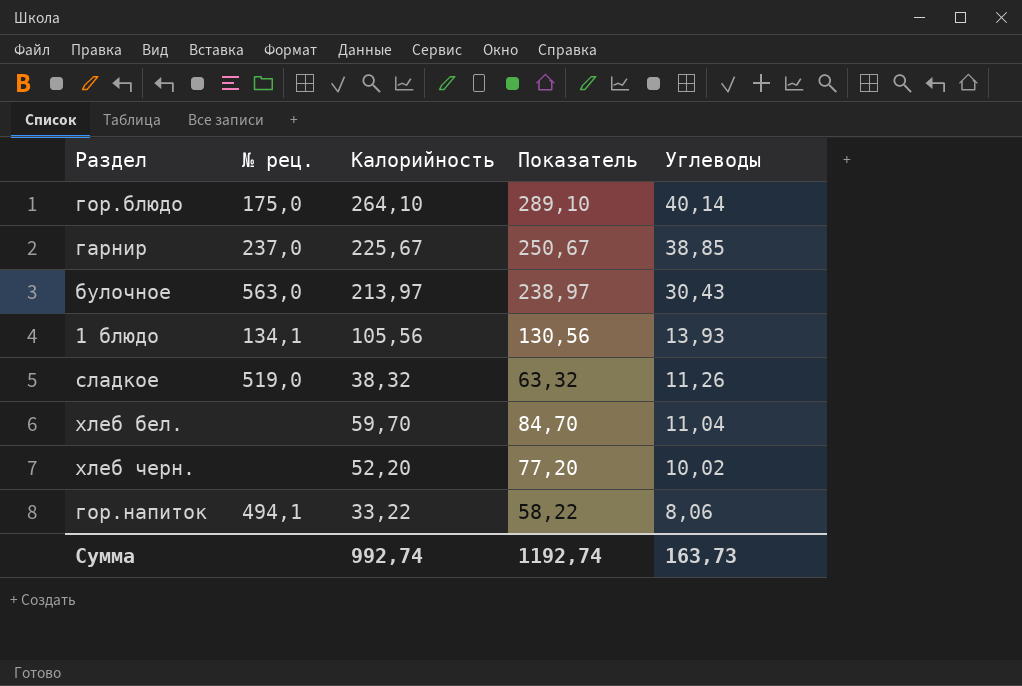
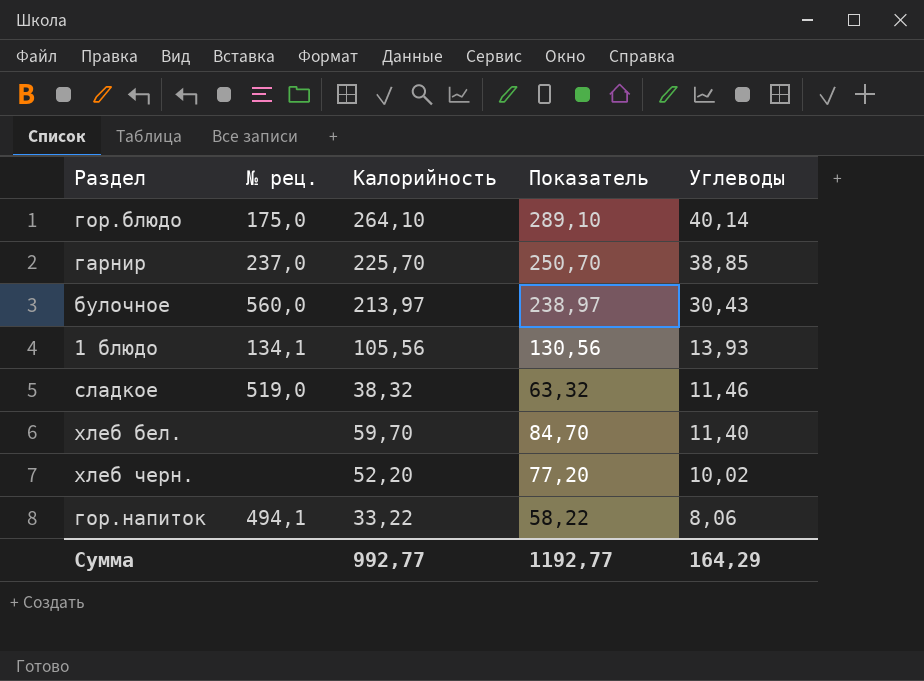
гарнир | Калорийность: 225,67 -> 225,70
гарнир | Показатель: 250,67 -> 250,70
булочное | № рец.: 563,0 -> 560,0
сладкое | Углеводы: 11,26 -> 11,46
хлеб бел. | Углеводы: 11,04 -> 11,40
Сумма | Калорийность: 992,74 -> 992,77
Сумма | Показатель: 1192,74 -> 1192,77
Сумма | Углеводы: 163,73 -> 164,29

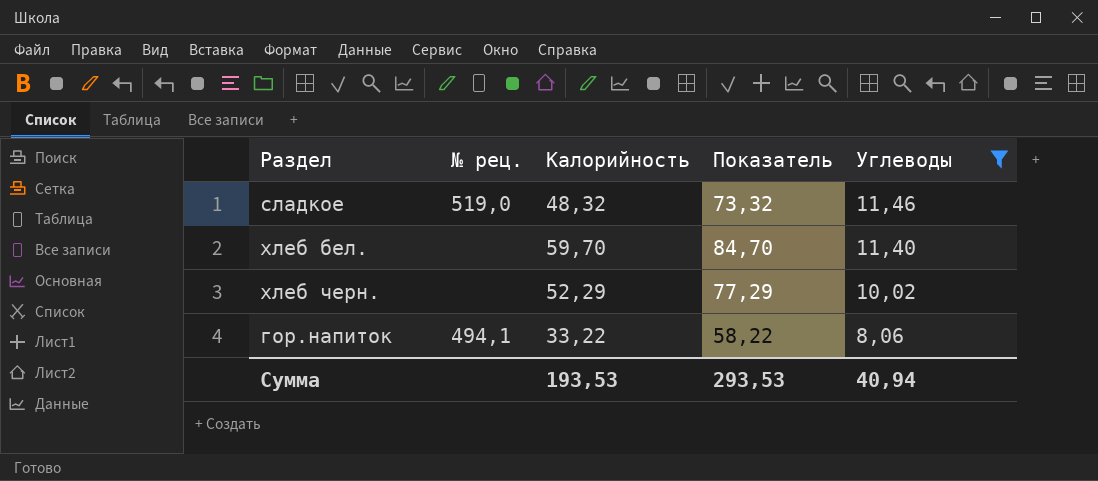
filter: none -> Углеводы <= 11,46
сладкое | Калорийность: 38,32 -> 48,32
сладкое | Показатель: 63,32 -> 73,32
хлеб черн. | Калорийность: 52,20 -> 52,29
хлеб черн. | Показатель: 77,20 -> 77,29
Сумма | Калорийность: 992,77 -> 193,53
Сумма | Показатель: 1192,77 -> 293,53
Сумма | Углеводы: 164,29 -> 40,94

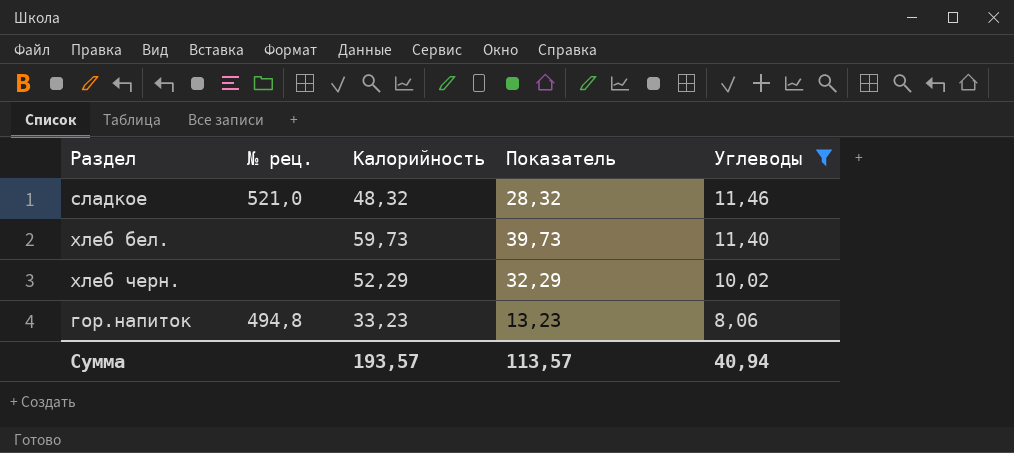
column Показатель | formula: [Калорийность] + 25 -> [Калорийность] - 20
сладкое | № рец.: 519,0 -> 521,0
хлеб бел. | Калорийность: 59,70 -> 59,73
гор.напиток | № рец.: 494,1 -> 494,8
гор.напиток | Калорийность: 33,22 -> 33,23
Сумма | Калорийность: 193,53 -> 193,57
Сумма | Показатель: 293,53 -> 113,57

